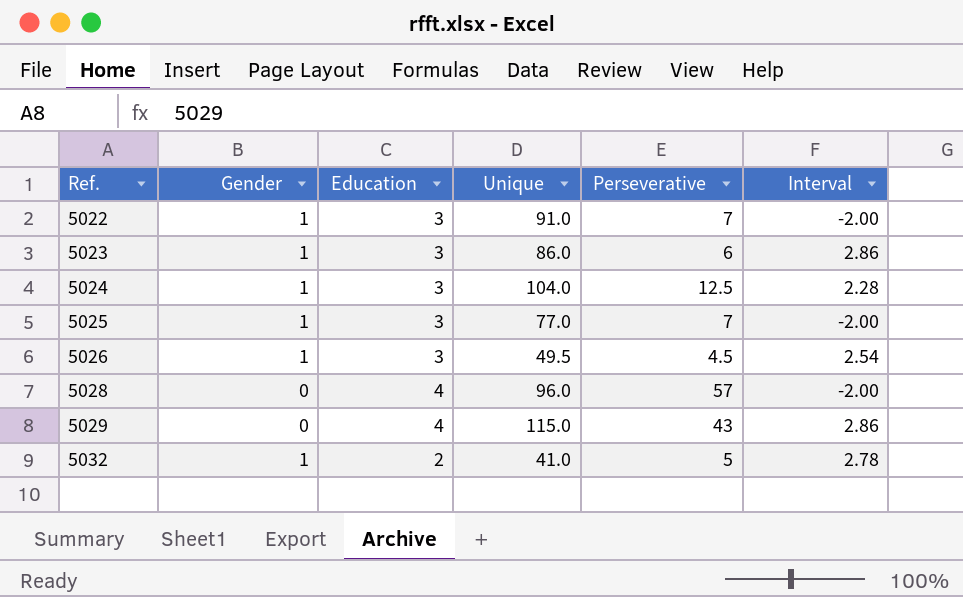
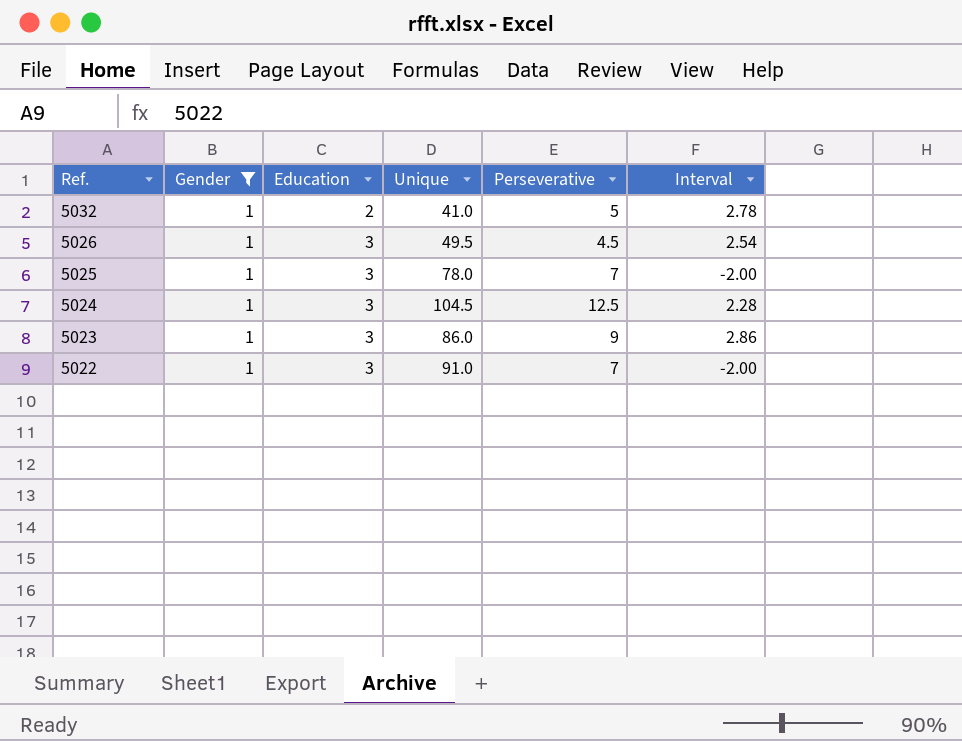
filter: none -> Gender = 1
row order: Ref. ascending -> Ref. descending
5025 | Unique: 77.0 -> 78.0
5024 | Unique: 104.0 -> 104.5
5023 | Perseverative: 6 -> 9

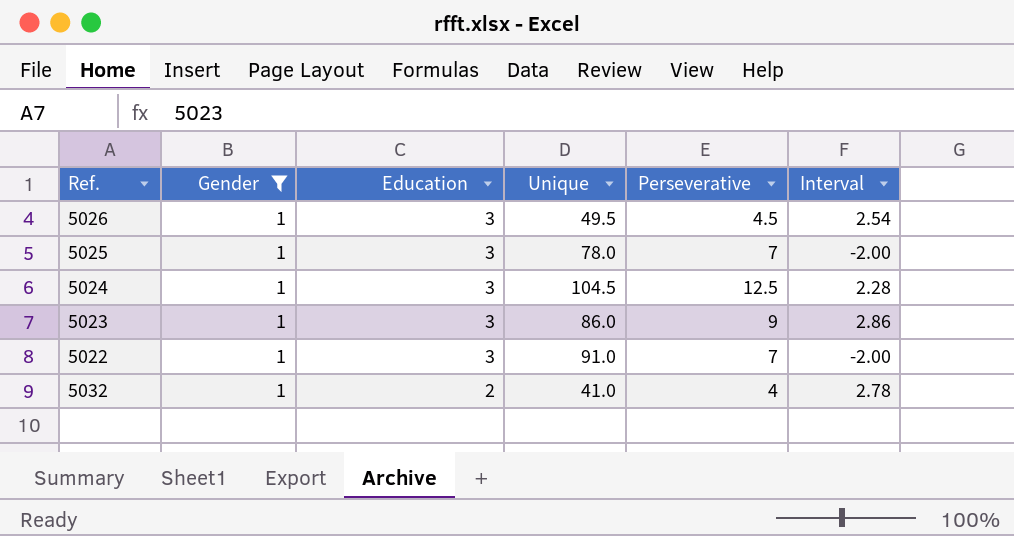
row order: Ref. descending -> Education descending
5032 | Perseverative: 5 -> 4

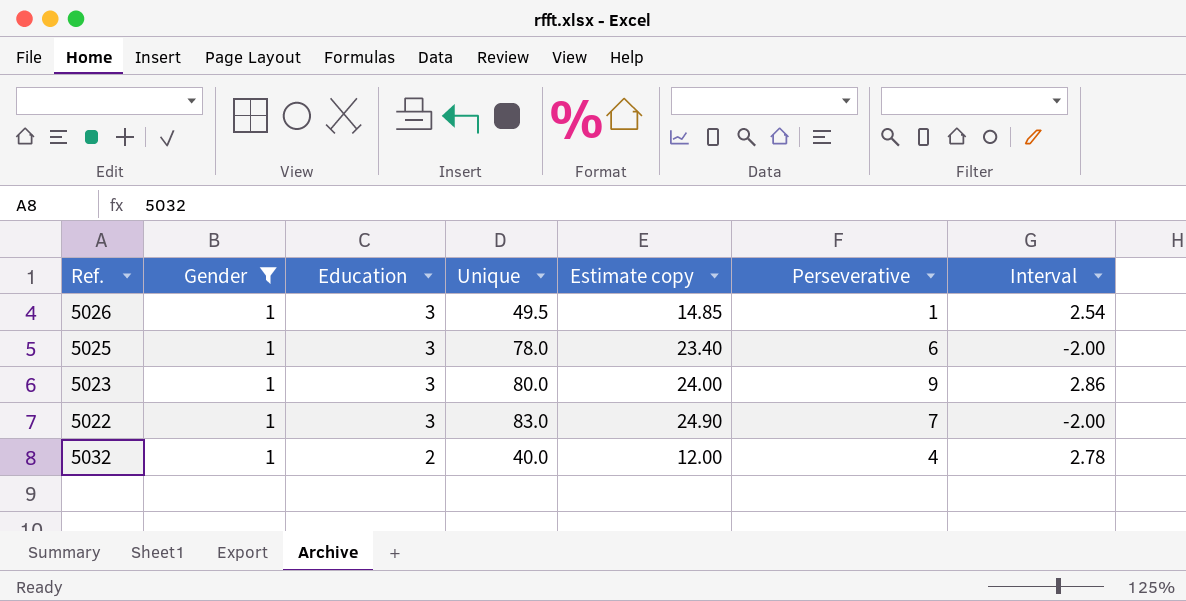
column Estimate copy | formula: none -> [Unique] * 0.3
row 5024: 1 | 3 | 104.5 | 12.5 | 2.28 -> none
5026 | Perseverative: 4.5 -> 1
5025 | Perseverative: 7 -> 6
5023 | Unique: 86.0 -> 80.0
5022 | Unique: 91.0 -> 83.0
5032 | Unique: 41.0 -> 40.0

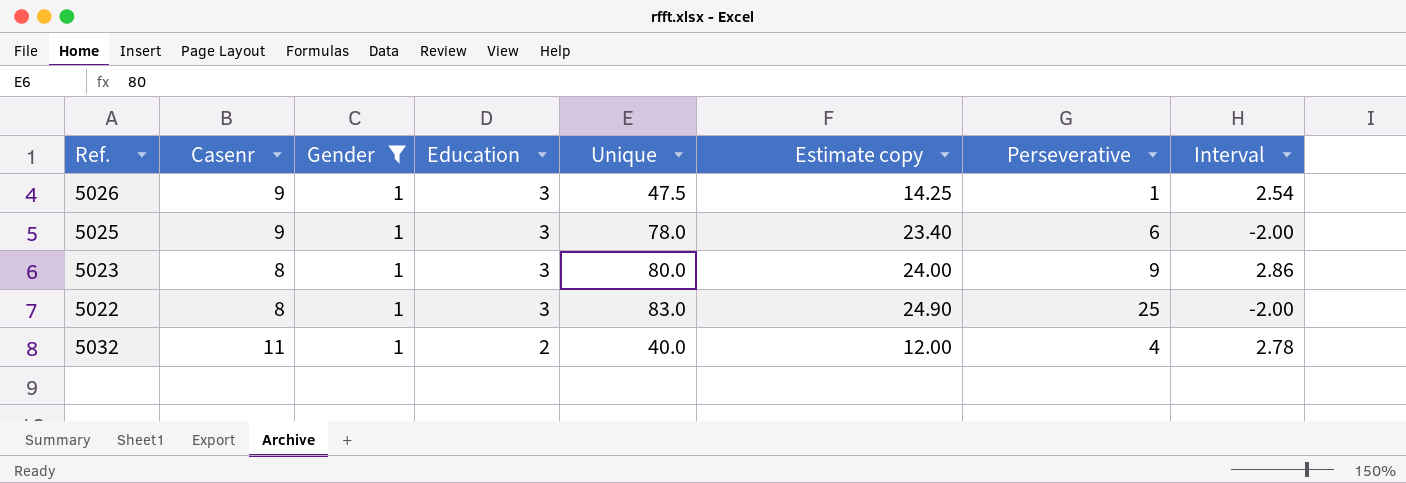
column Casenr | position: none -> 2
5026 | Unique: 49.5 -> 47.5
5026 | Estimate copy: 14.85 -> 14.25
5022 | Perseverative: 7 -> 25

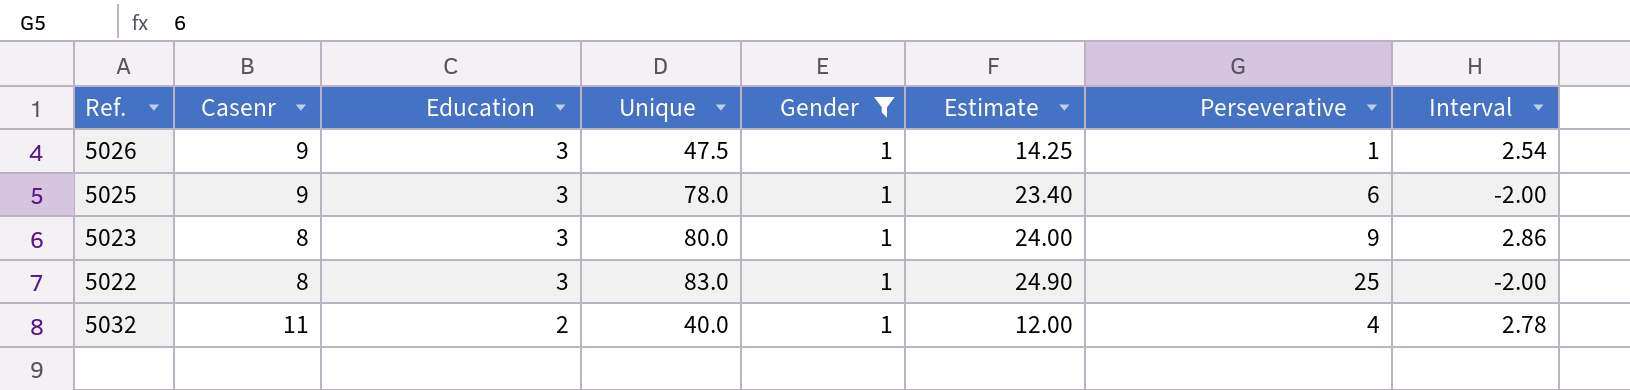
column Gender | position: 3 -> 5
column name: Estimate copy -> Estimate

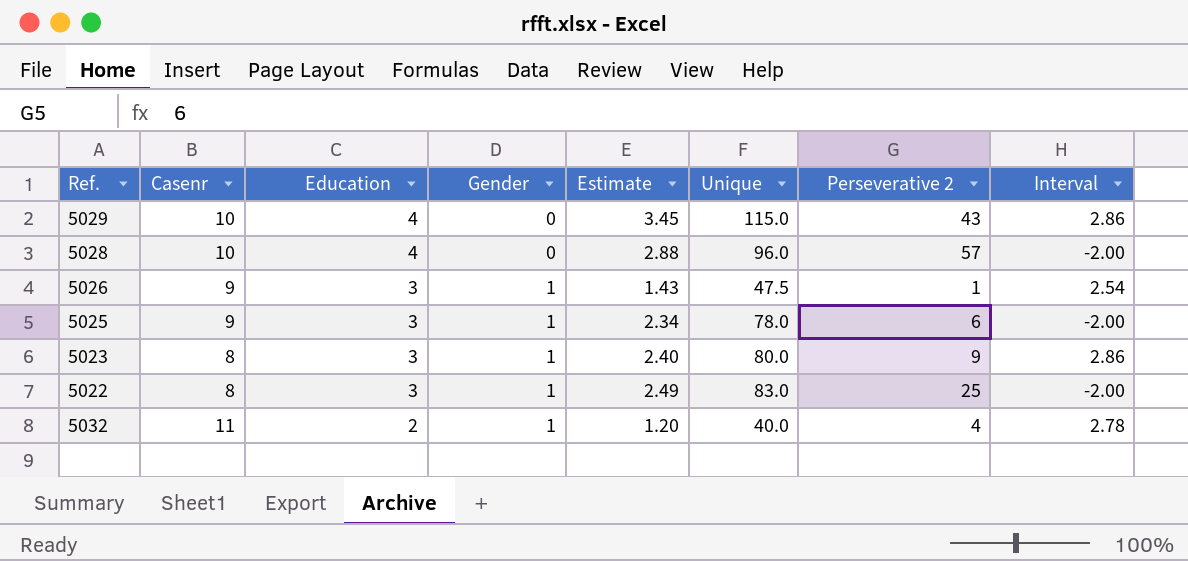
filter: Gender = 1 -> none
column Estimate | formula: [Unique] * 0.3 -> [Unique] * 0.03
column Unique | position: 4 -> 6
column name: Perseverative -> Perseverative 2

